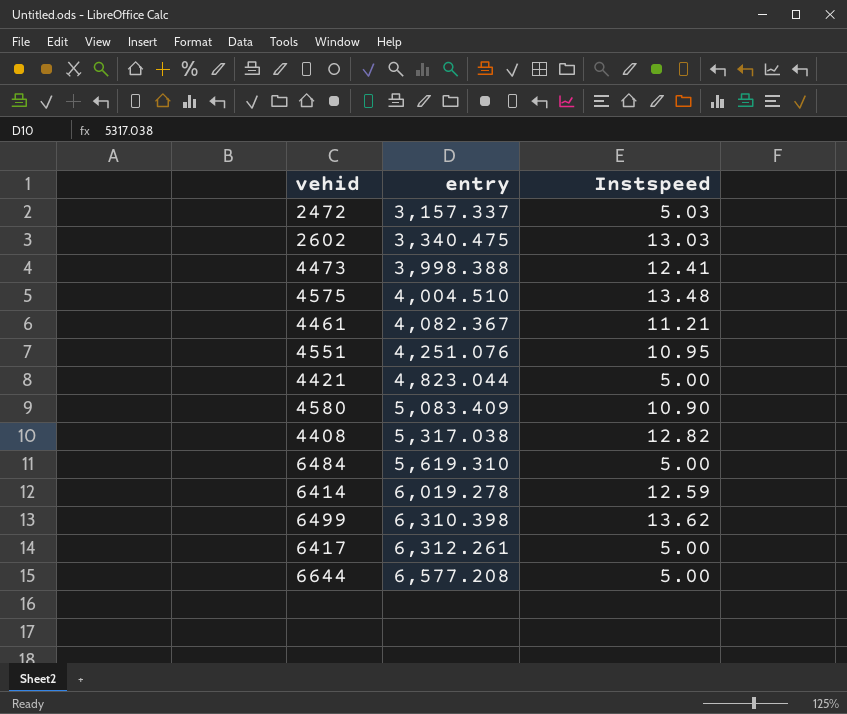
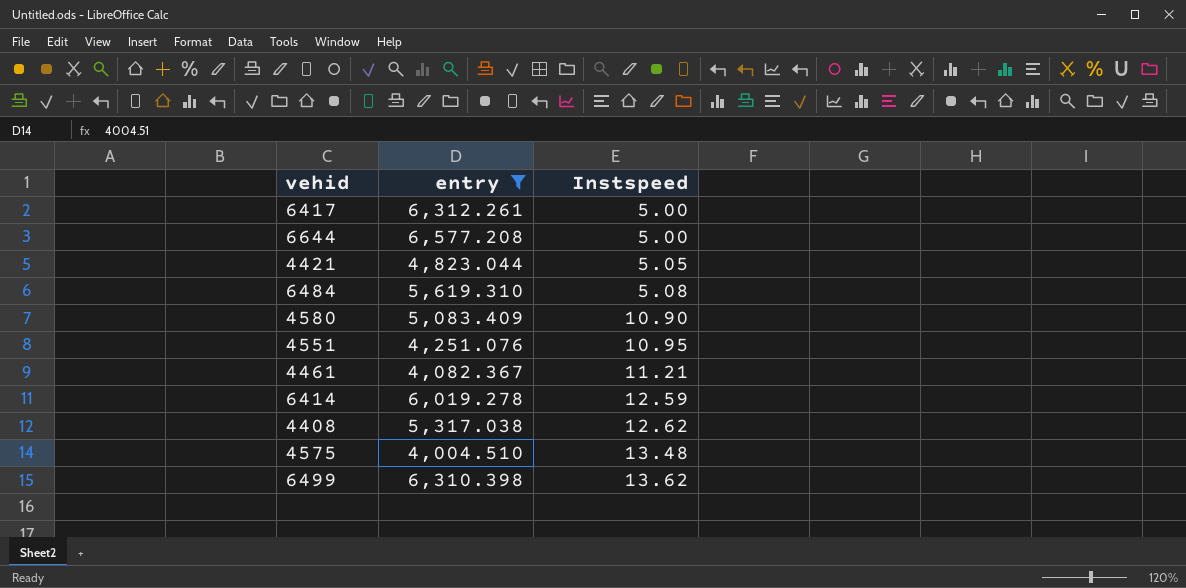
filter: none -> entry >= 4,004.510
row order: entry ascending -> Instspeed ascending
4421 | Instspeed: 5.00 -> 5.05
6484 | Instspeed: 5.00 -> 5.08
4408 | Instspeed: 12.82 -> 12.62

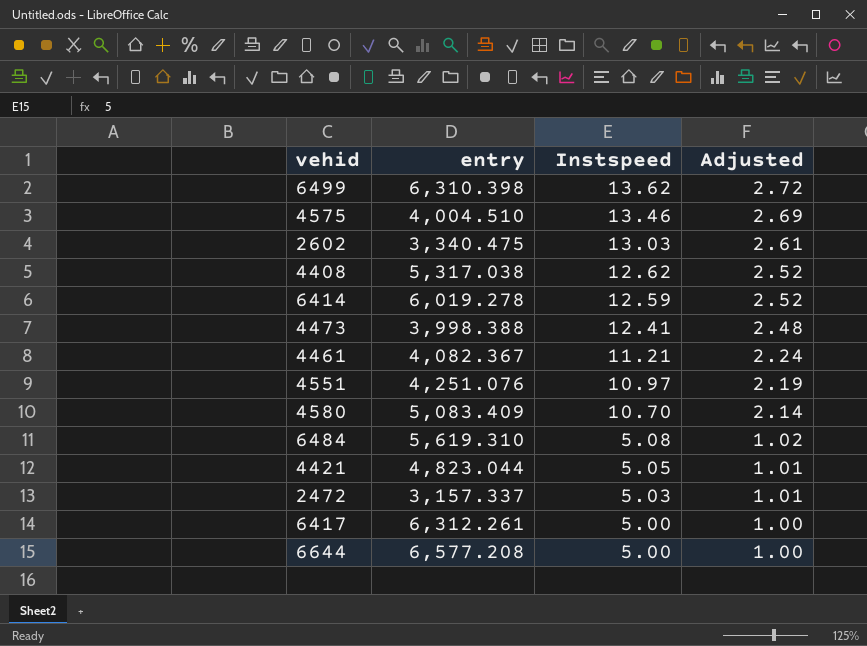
filter: entry >= 4,004.510 -> none
row order: Instspeed ascending -> Instspeed descending
column Adjusted | formula: none -> [Instspeed] * 0.2
4575 | Instspeed: 13.48 -> 13.46
4551 | Instspeed: 10.95 -> 10.97
4580 | Instspeed: 10.90 -> 10.70

